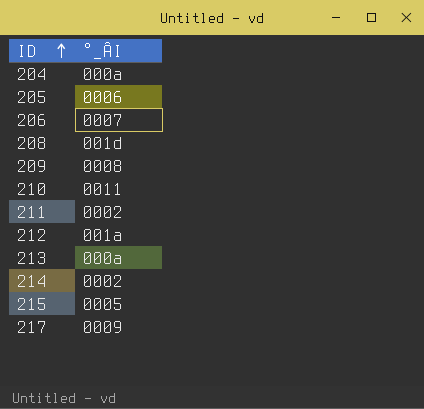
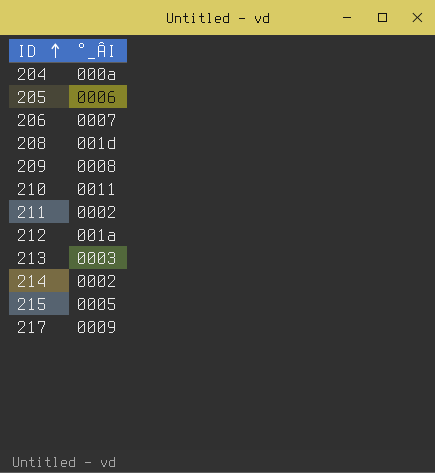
213 | °_ÂI: 000a -> 0003

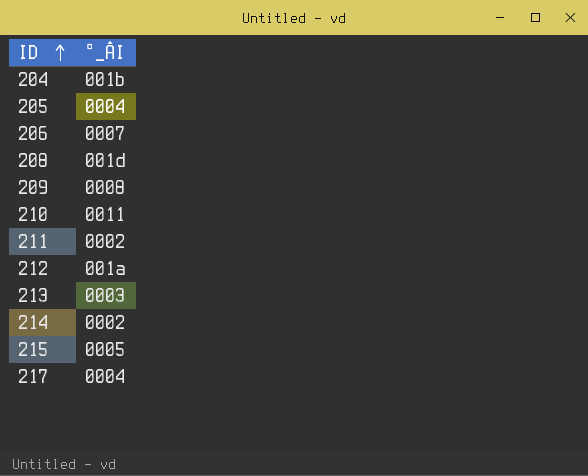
204 | °_ÂI: 000a -> 001b
205 | °_ÂI: 0006 -> 0004
217 | °_ÂI: 0009 -> 0004

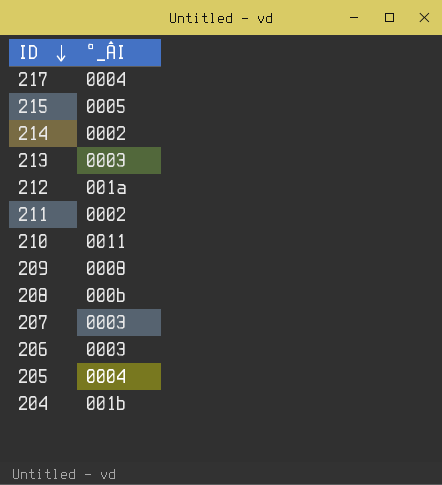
row order: ID ascending -> ID descending
208 | °_ÂI: 001d -> 000b
row 207: none -> 0003
206 | °_ÂI: 0007 -> 0003

